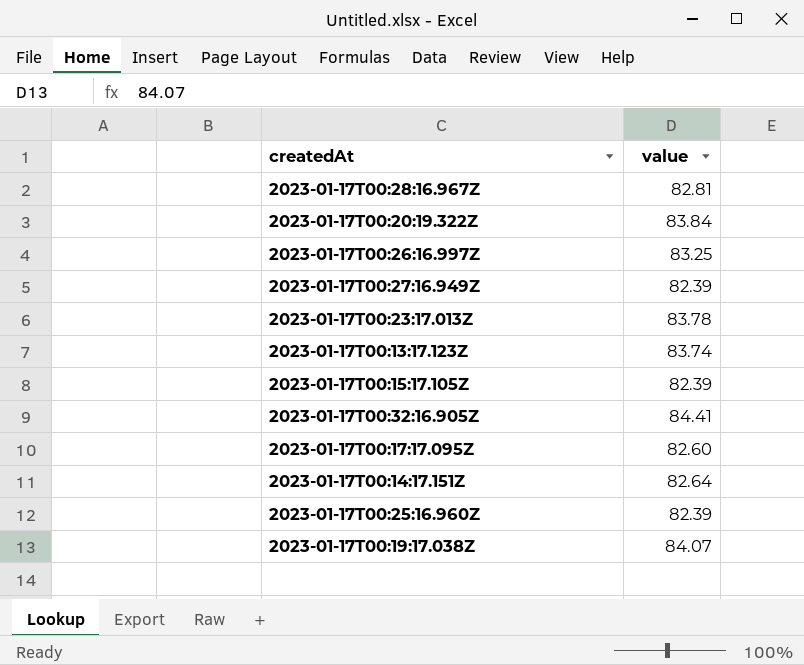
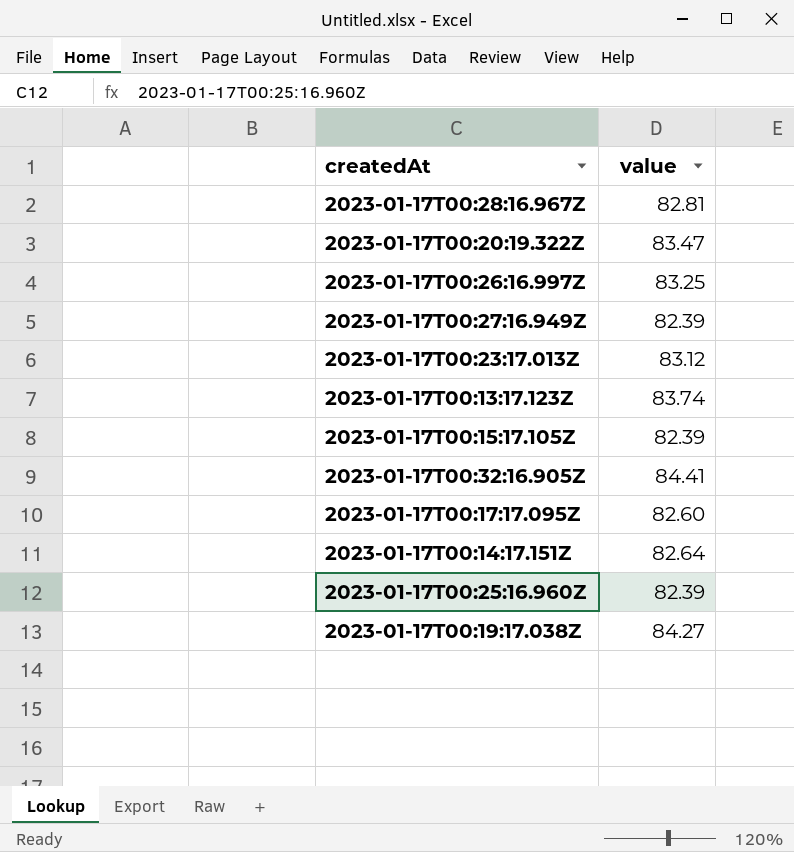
2023-01-17T00:20:19.322Z | value: 83.84 -> 83.47
2023-01-17T00:23:17.013Z | value: 83.78 -> 83.12
2023-01-17T00:19:17.038Z | value: 84.07 -> 84.27

